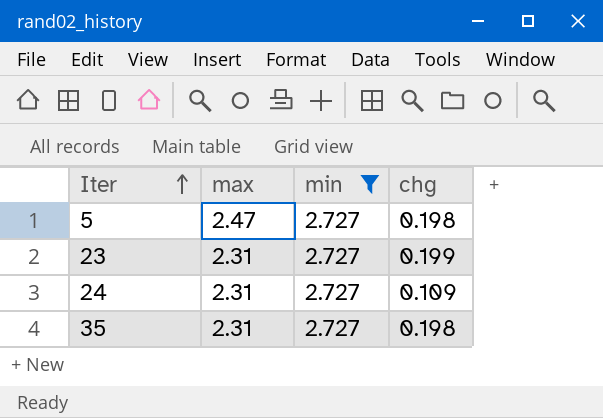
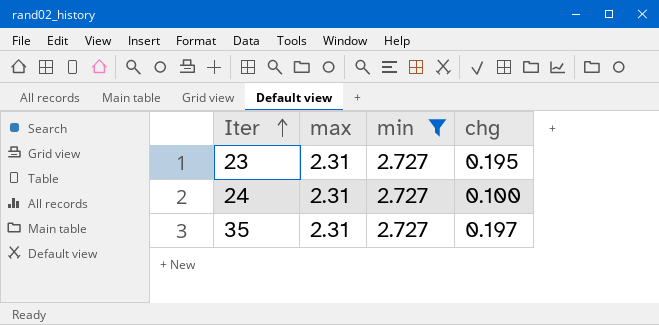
row 5: 2.47 | 2.727 | 0.198 -> none
23 | chg: 0.199 -> 0.195
24 | chg: 0.109 -> 0.100
35 | chg: 0.198 -> 0.197

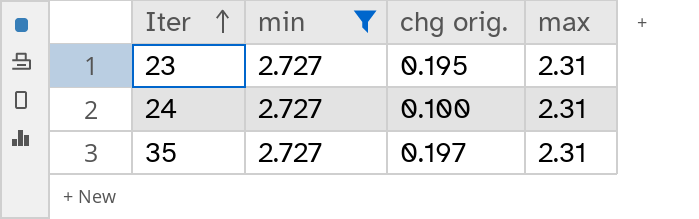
column name: chg -> chg orig.
column max | position: 2 -> 4

